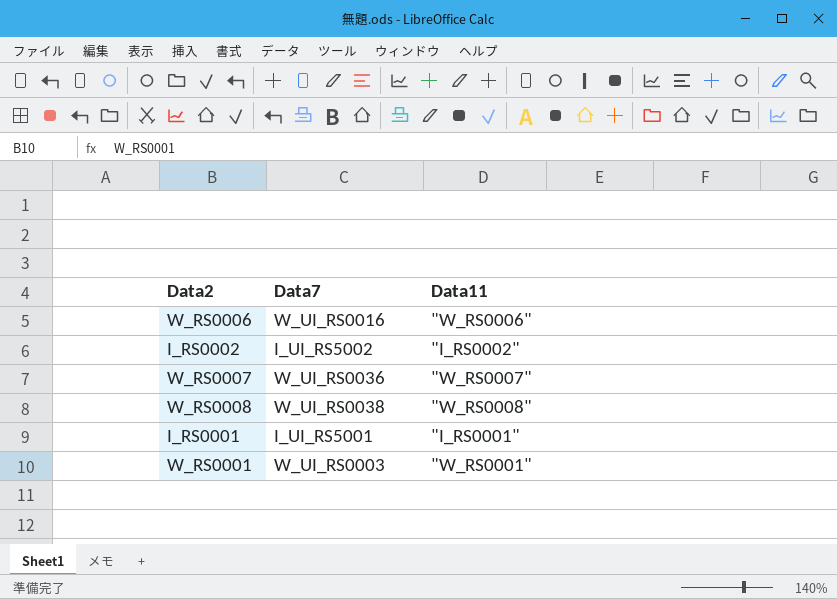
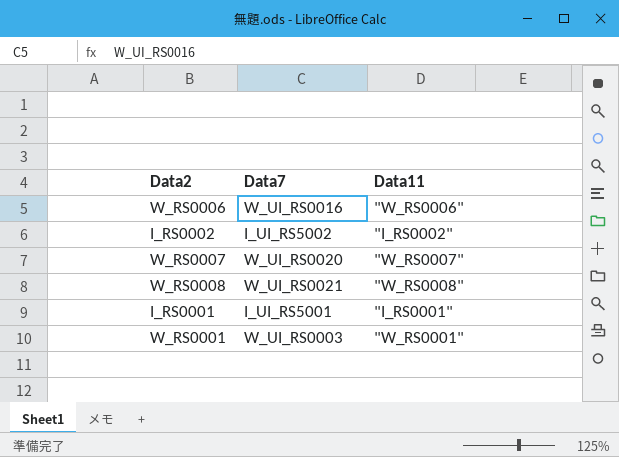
W_RS0007 | Data7: W_UI_RS0036 -> W_UI_RS0020
W_RS0008 | Data7: W_UI_RS0038 -> W_UI_RS0021

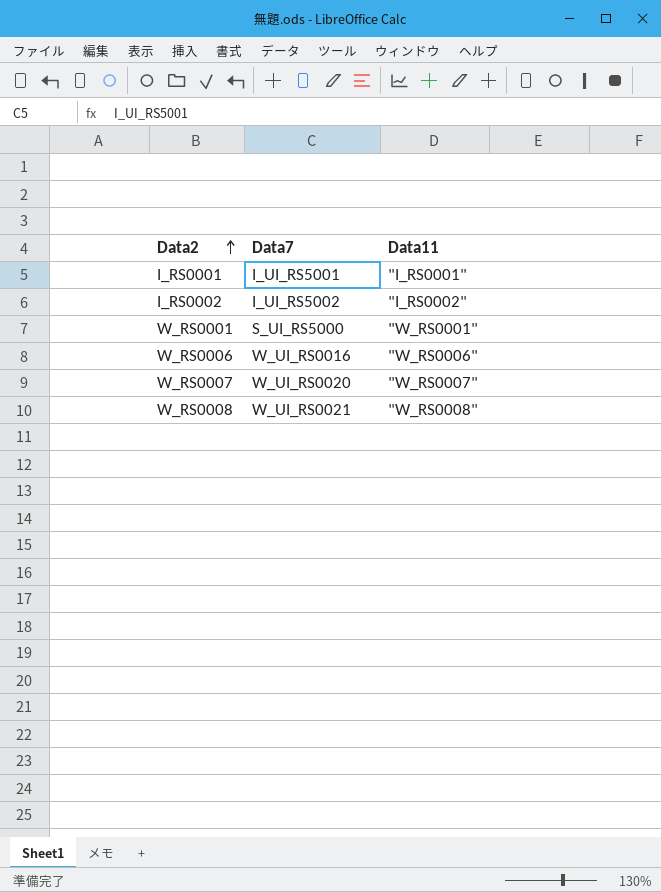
row order: none -> Data2 ascending
W_RS0001 | Data7: W_UI_RS0003 -> S_UI_RS5000

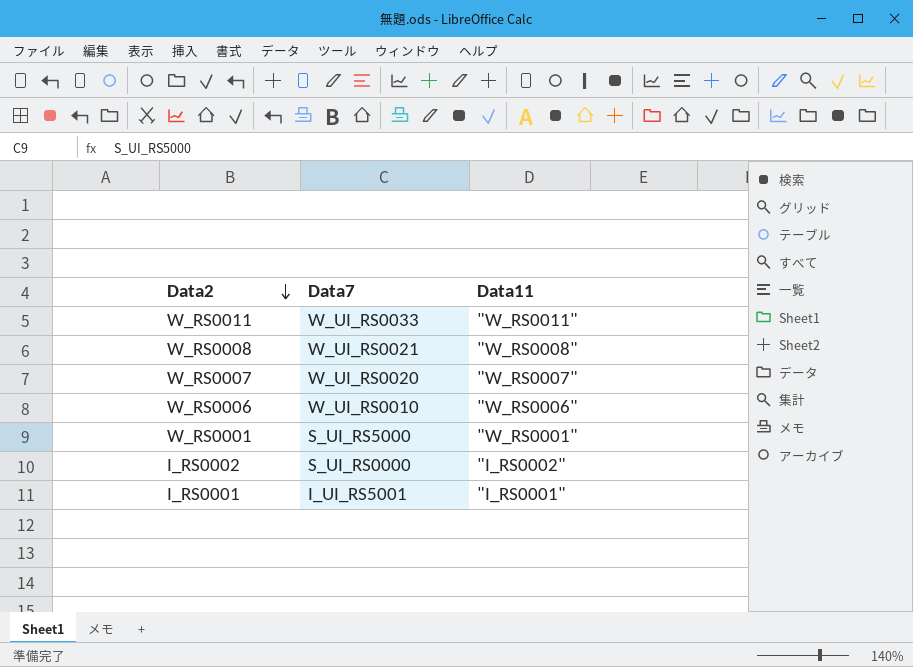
row order: Data2 ascending -> Data2 descending
row W_RS0011: none -> W_UI_RS0033 | "W_RS0011"
W_RS0006 | Data7: W_UI_RS0016 -> W_UI_RS0010
I_RS0002 | Data7: I_UI_RS5002 -> S_UI_RS0000

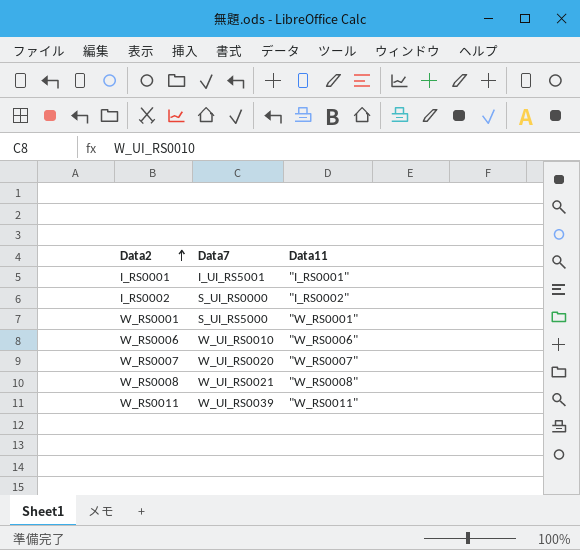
row order: Data2 descending -> Data2 ascending
W_RS0011 | Data7: W_UI_RS0033 -> W_UI_RS0039

